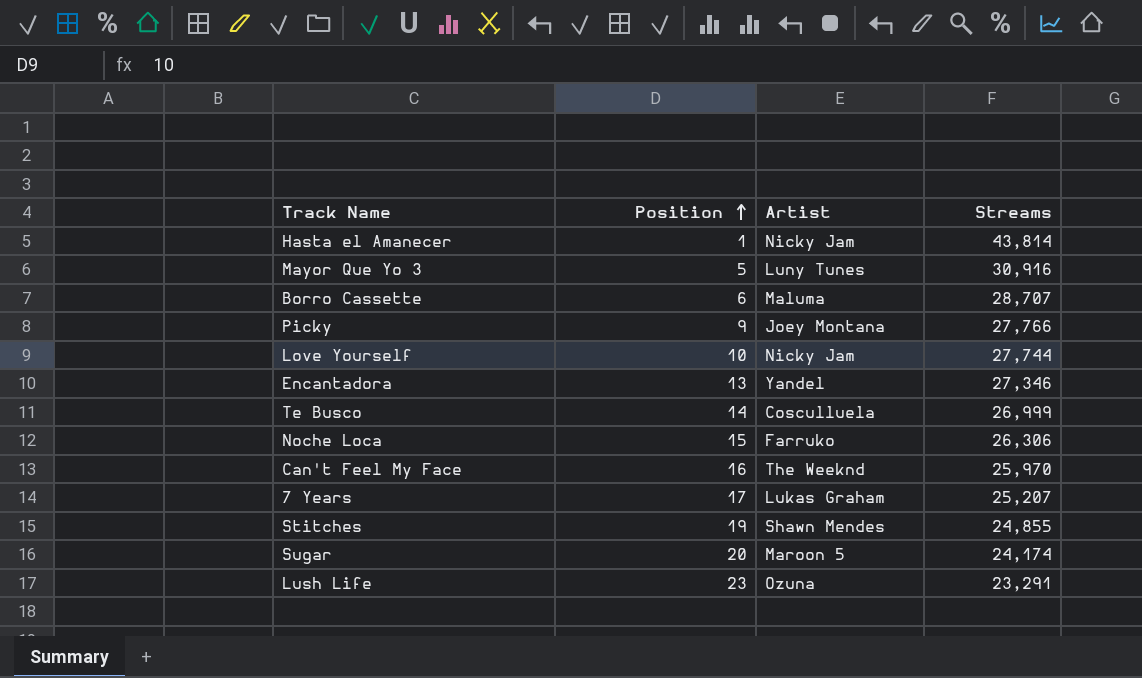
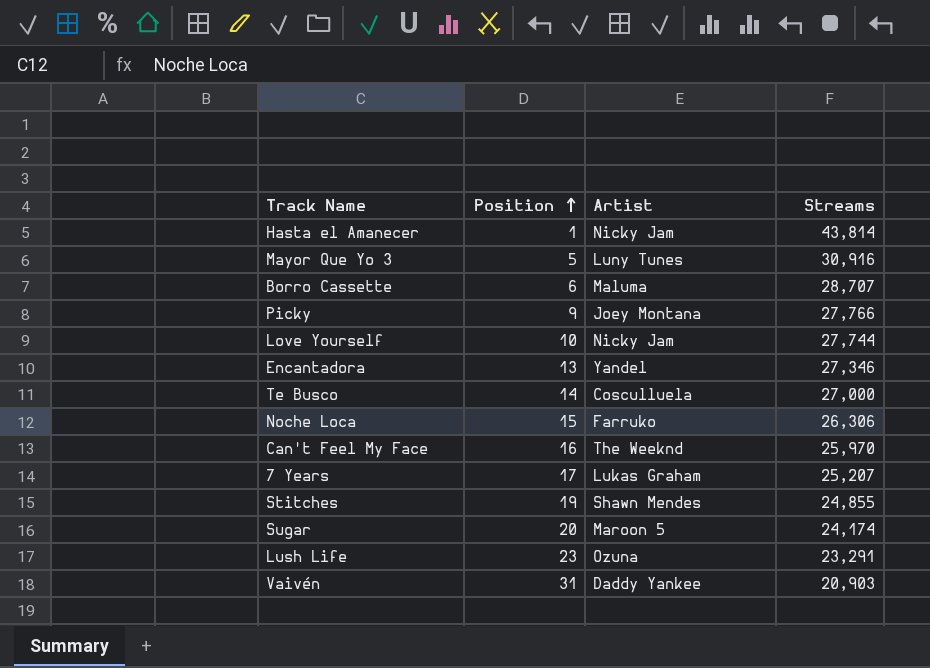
Te Busco | Streams: 26,999 -> 27,000
row Vaivén: none -> 31 | Daddy Yankee | 20,903

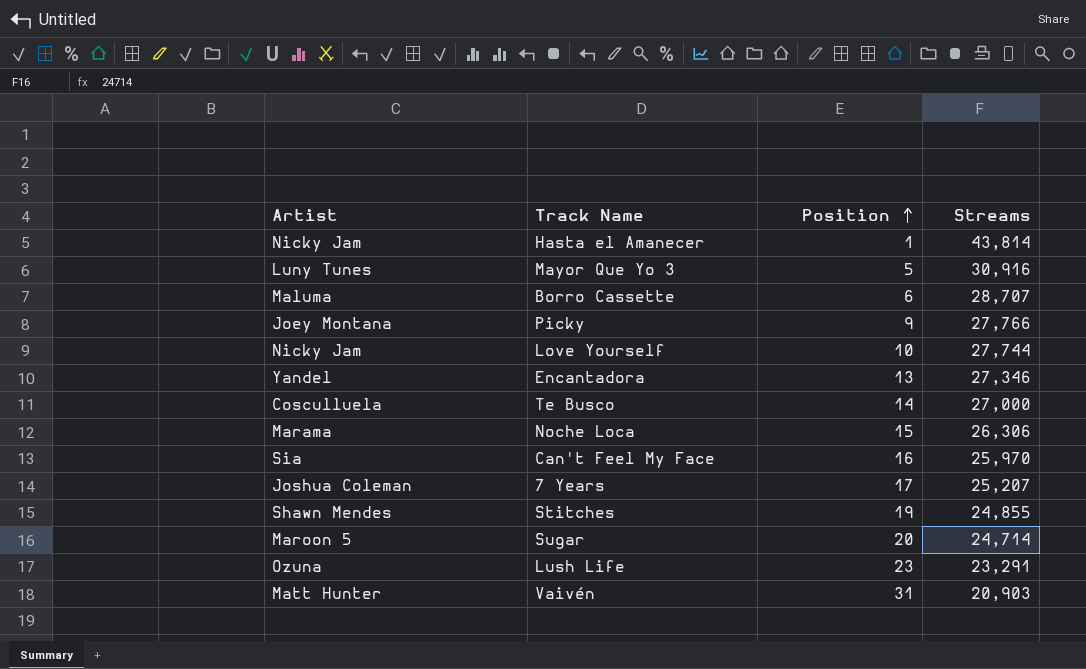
column Artist | position: 3 -> 1
Noche Loca | Artist: Farruko -> Marama
Can't Feel My Face | Artist: The Weeknd -> Sia
7 Years | Artist: Lukas Graham -> Joshua Coleman
Sugar | Streams: 24,174 -> 24,714
Vaivén | Artist: Daddy Yankee -> Matt Hunter

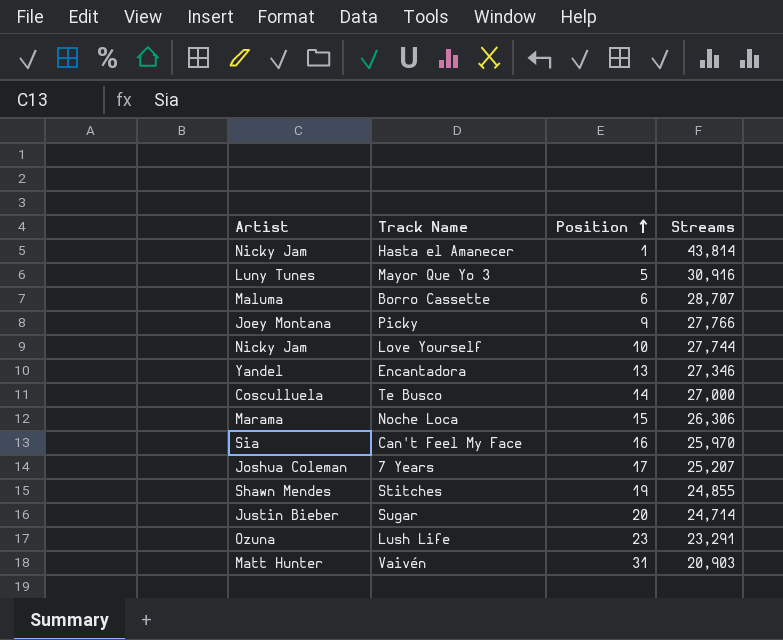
Sugar | Artist: Maroon 5 -> Justin Bieber

